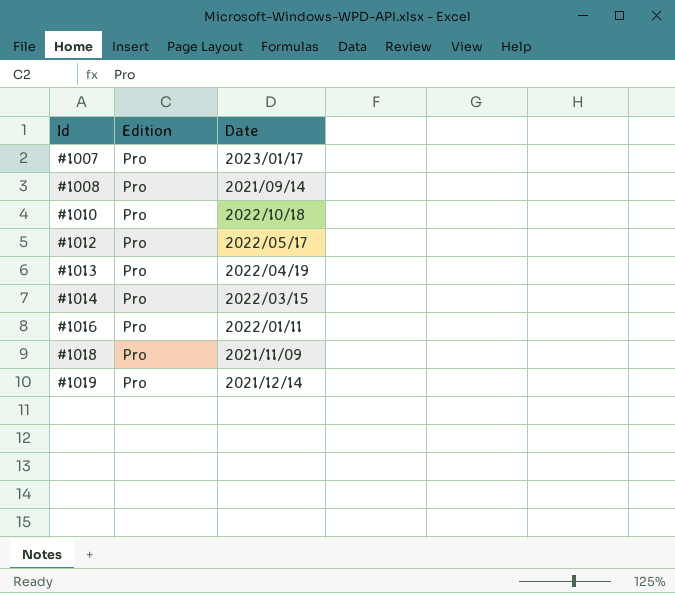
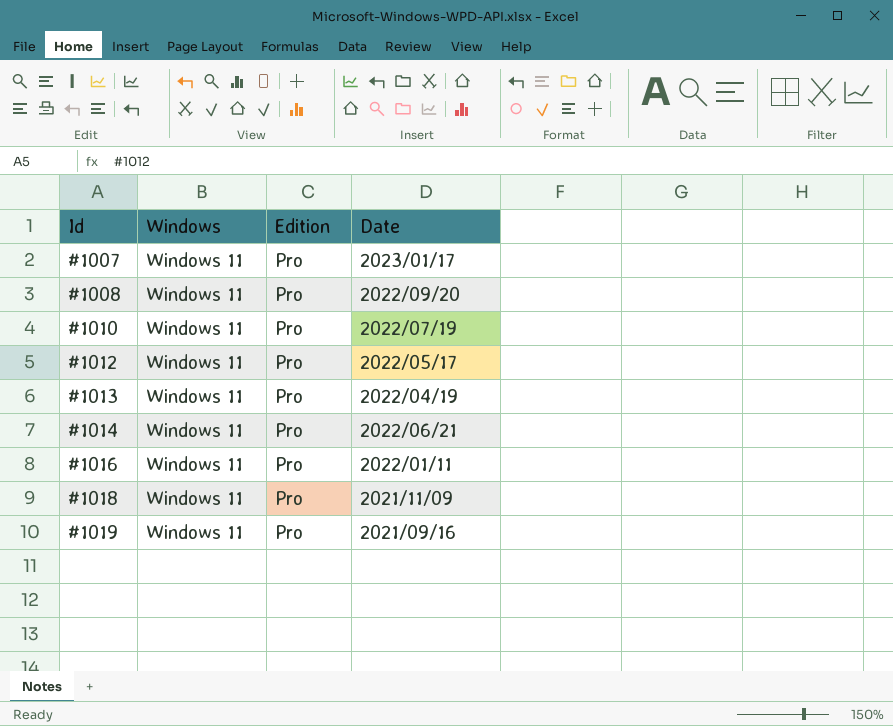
column Windows | position: none -> 2
#1008 | Date: 2021/09/14 -> 2022/09/20
#1010 | Date: 2022/10/18 -> 2022/07/19
#1014 | Date: 2022/03/15 -> 2022/06/21
#1019 | Date: 2021/12/14 -> 2021/09/16

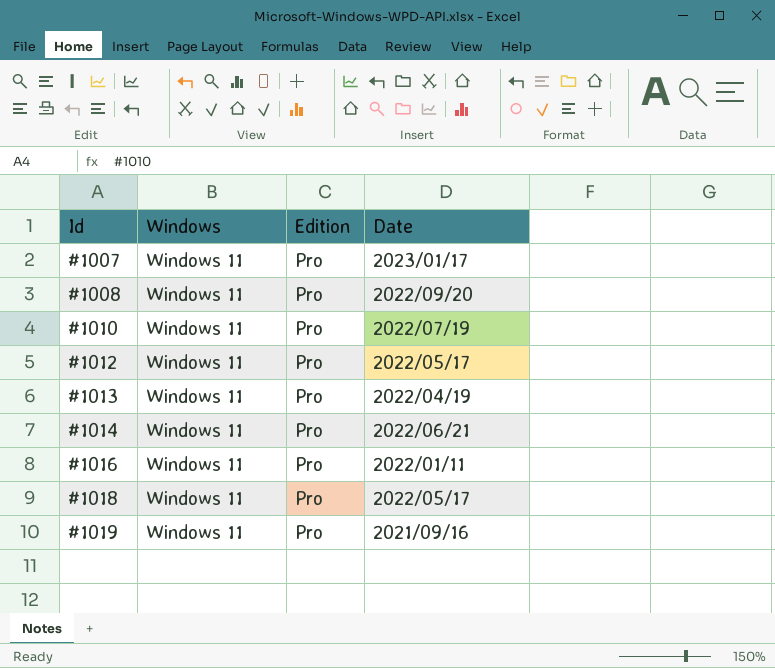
#1018 | Date: 2021/11/09 -> 2022/05/17

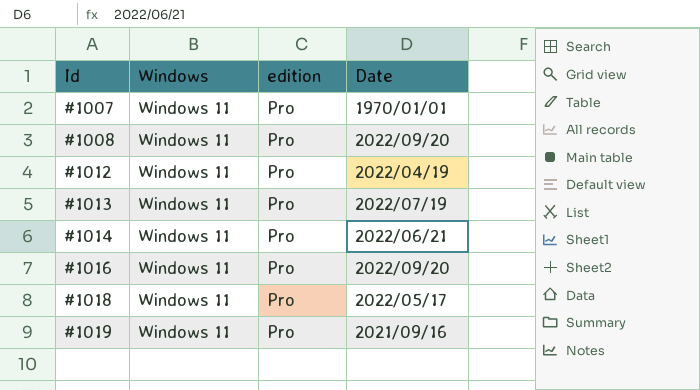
column name: Edition -> edition
row #1010: Windows 11 | Pro | 2022/07/19 -> none
#1007 | Date: 2023/01/17 -> 1970/01/01
#1012 | Date: 2022/05/17 -> 2022/04/19
#1013 | Date: 2022/04/19 -> 2022/07/19
#1016 | Date: 2022/01/11 -> 2022/09/20

